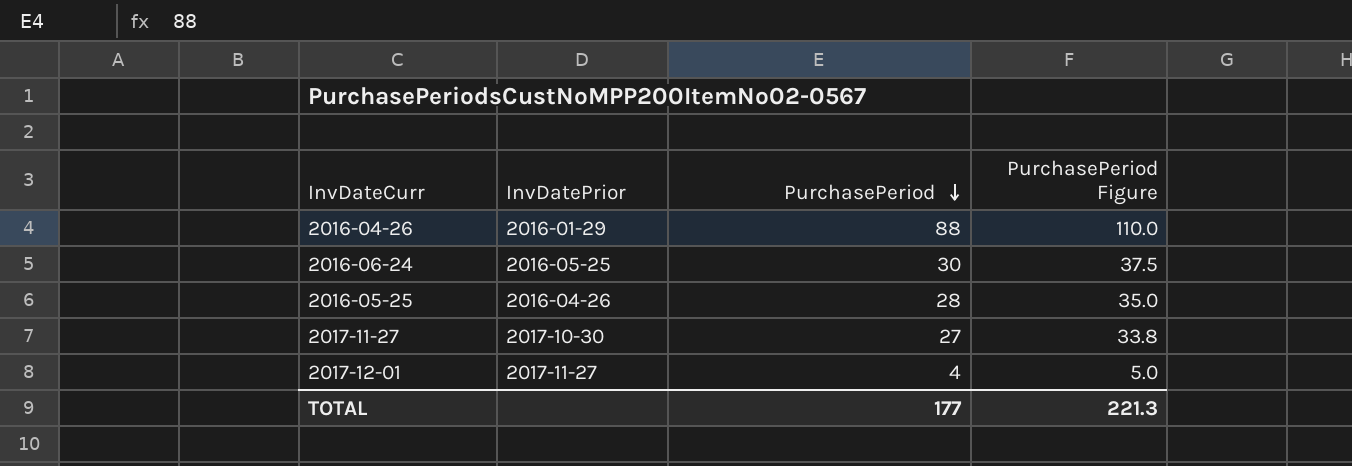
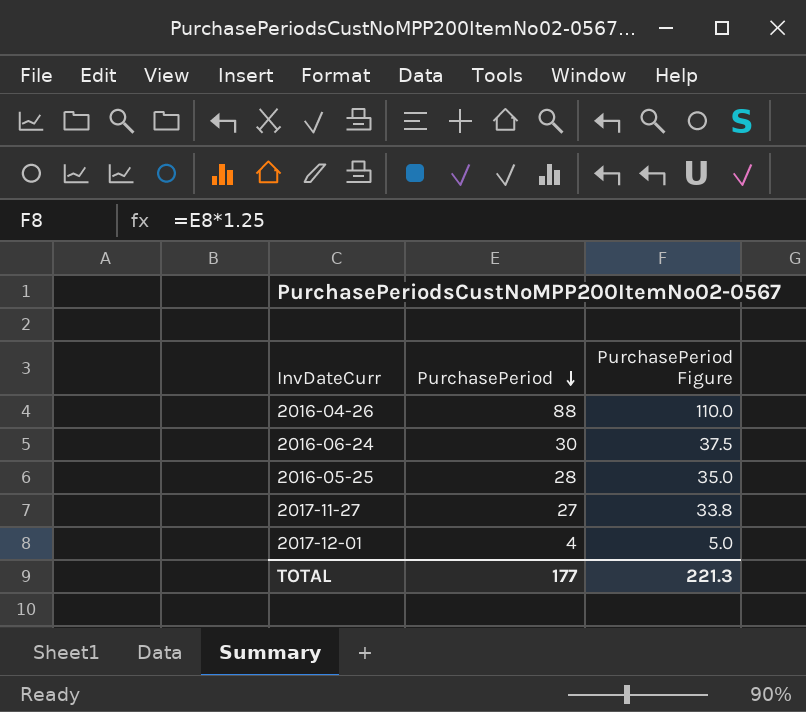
column InvDatePrior | position: 2 -> none

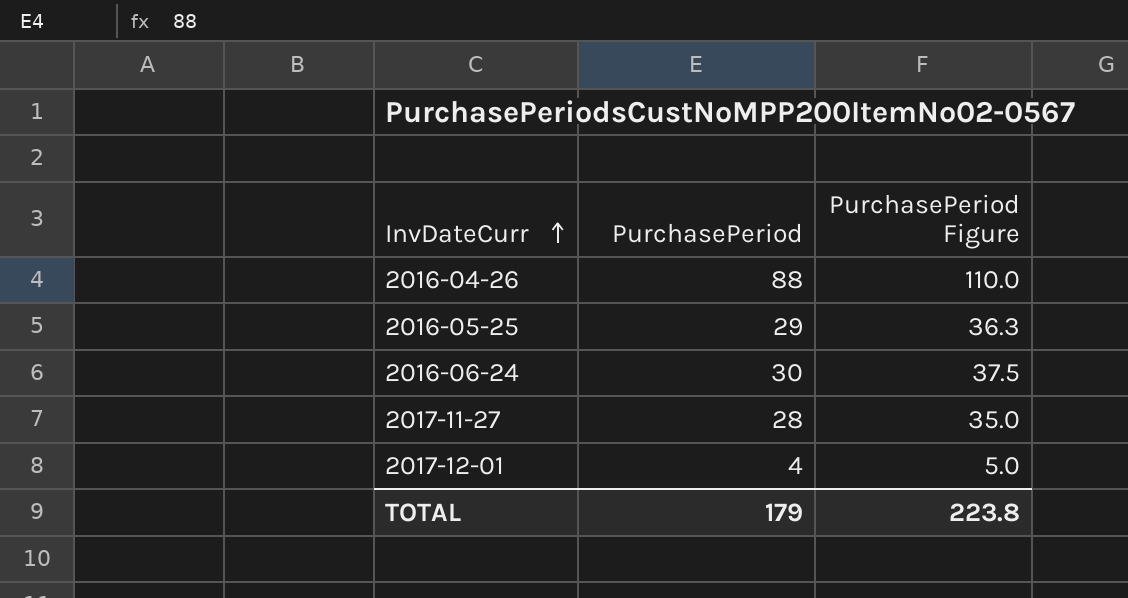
row order: PurchasePeriod descending -> InvDateCurr ascending
2016-05-25 | PurchasePeriod: 28 -> 29
2016-05-25 | PurchasePeriod Figure: 35.0 -> 36.3
2017-11-27 | PurchasePeriod: 27 -> 28
2017-11-27 | PurchasePeriod Figure: 33.8 -> 35.0
TOTAL | PurchasePeriod: 177 -> 179
TOTAL | PurchasePeriod Figure: 221.3 -> 223.8

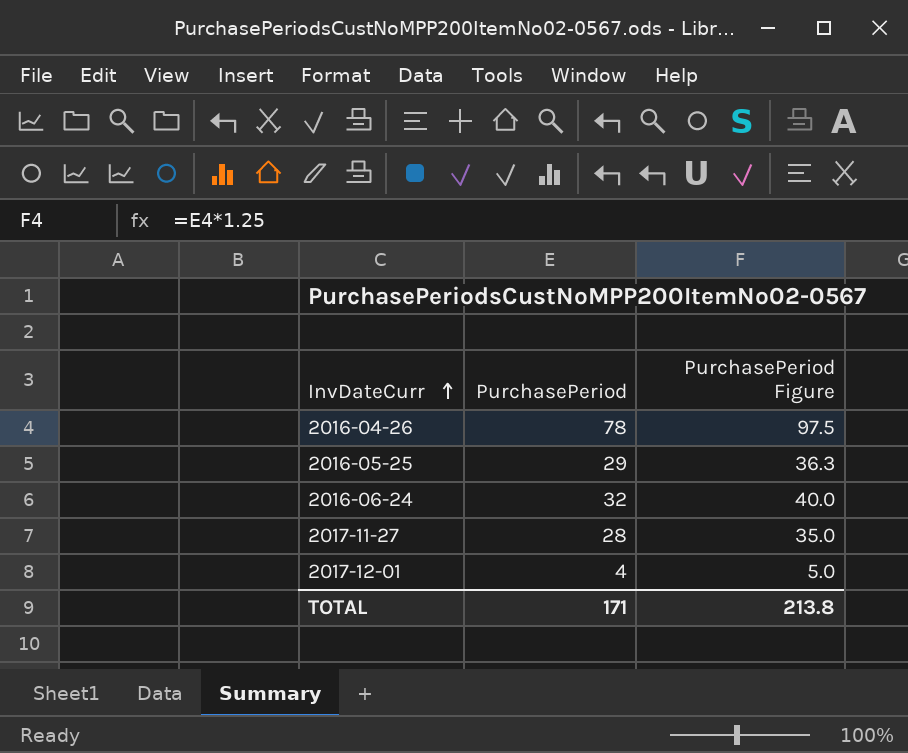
2016-04-26 | PurchasePeriod: 88 -> 78
2016-04-26 | PurchasePeriod Figure: 110.0 -> 97.5
2016-06-24 | PurchasePeriod: 30 -> 32
2016-06-24 | PurchasePeriod Figure: 37.5 -> 40.0
TOTAL | PurchasePeriod: 179 -> 171
TOTAL | PurchasePeriod Figure: 223.8 -> 213.8

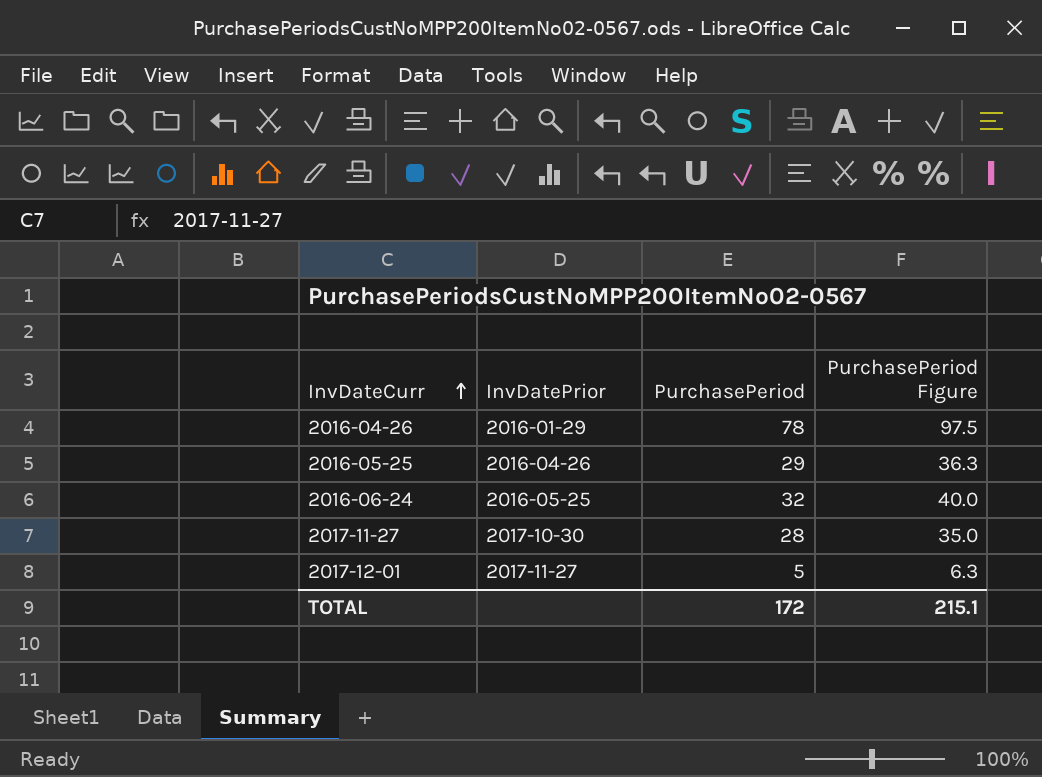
column InvDatePrior | position: none -> 2
2017-12-01 | PurchasePeriod: 4 -> 5
2017-12-01 | PurchasePeriod Figure: 5.0 -> 6.3
TOTAL | PurchasePeriod: 171 -> 172
TOTAL | PurchasePeriod Figure: 213.8 -> 215.1

